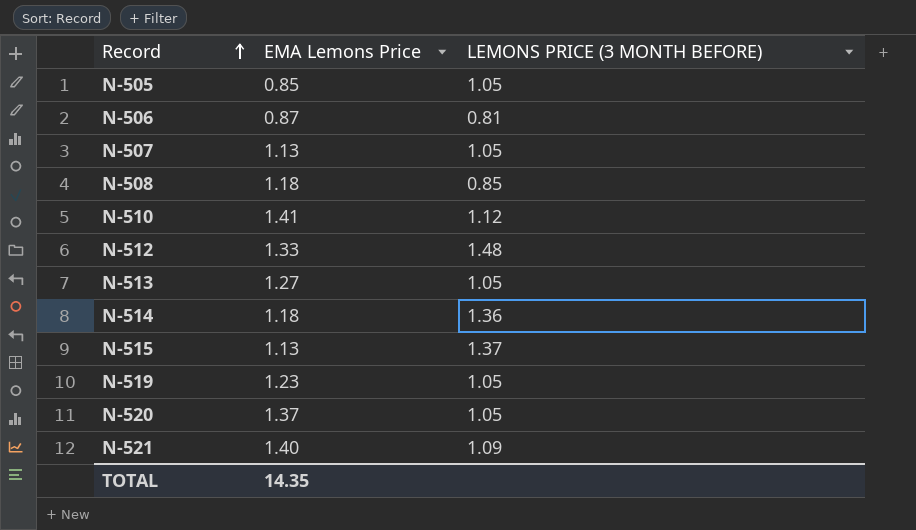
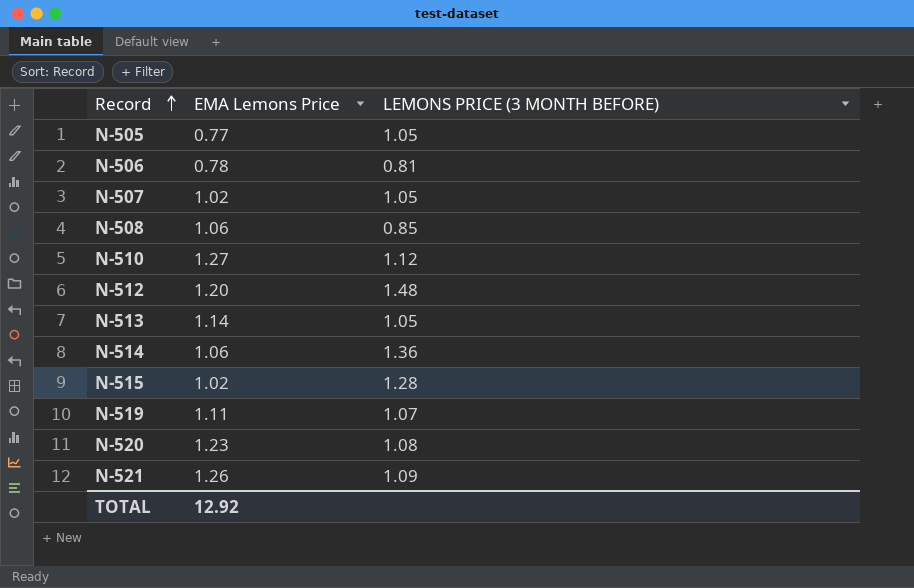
N-505 | EMA Lemons Price: 0.85 -> 0.77
N-506 | EMA Lemons Price: 0.87 -> 0.78
N-507 | EMA Lemons Price: 1.13 -> 1.02
N-508 | EMA Lemons Price: 1.18 -> 1.06
N-510 | EMA Lemons Price: 1.41 -> 1.27
N-512 | EMA Lemons Price: 1.33 -> 1.20
N-513 | EMA Lemons Price: 1.27 -> 1.14
N-514 | EMA Lemons Price: 1.18 -> 1.06
N-515 | EMA Lemons Price: 1.13 -> 1.02
N-515 | LEMONS PRICE (3 MONTH BEFORE): 1.37 -> 1.28
N-519 | EMA Lemons Price: 1.23 -> 1.11
N-519 | LEMONS PRICE (3 MONTH BEFORE): 1.05 -> 1.07
N-520 | EMA Lemons Price: 1.37 -> 1.23
N-520 | LEMONS PRICE (3 MONTH BEFORE): 1.05 -> 1.08
N-521 | EMA Lemons Price: 1.40 -> 1.26
TOTAL | EMA Lemons Price: 14.35 -> 12.92

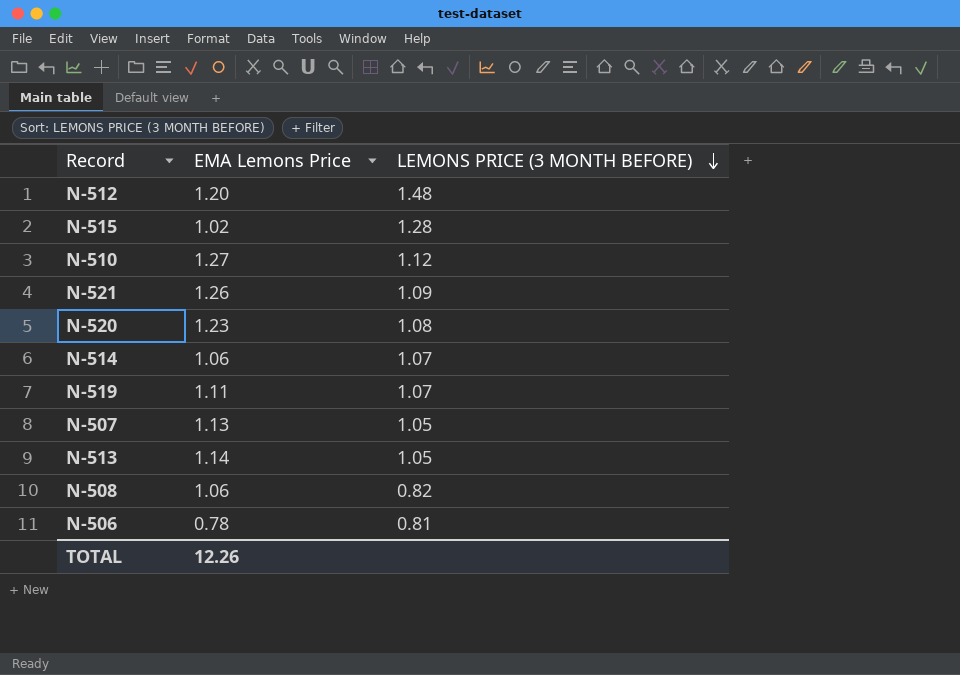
row order: Record ascending -> LEMONS PRICE (3 MONTH BEFORE) descending
row N-505: 0.77 | 1.05 -> none
N-514 | LEMONS PRICE (3 MONTH BEFORE): 1.36 -> 1.07
N-507 | EMA Lemons Price: 1.02 -> 1.13
N-508 | LEMONS PRICE (3 MONTH BEFORE): 0.85 -> 0.82
TOTAL | EMA Lemons Price: 12.92 -> 12.26

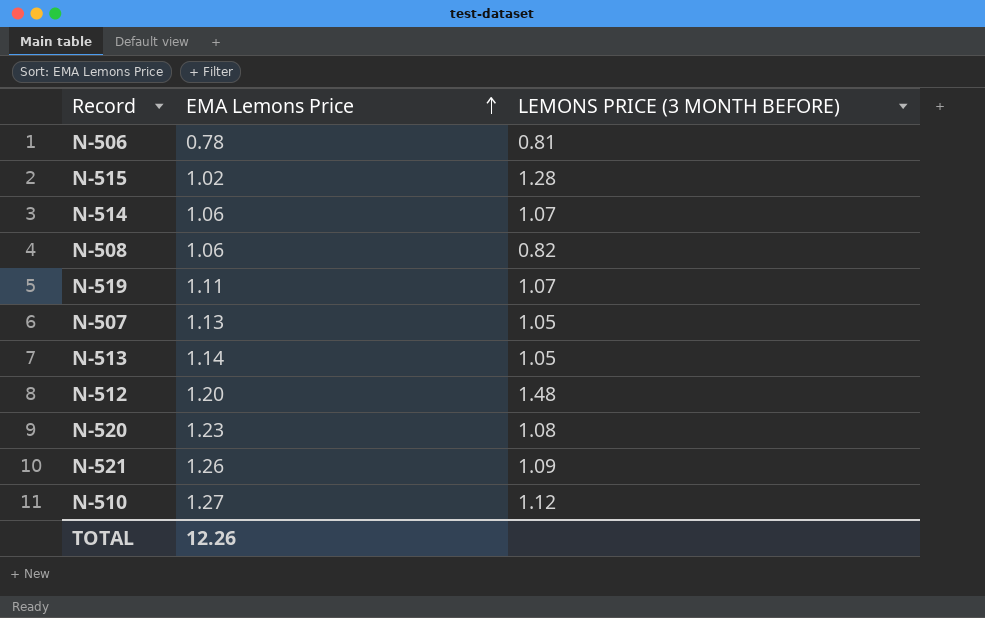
row order: LEMONS PRICE (3 MONTH BEFORE) descending -> EMA Lemons Price ascending

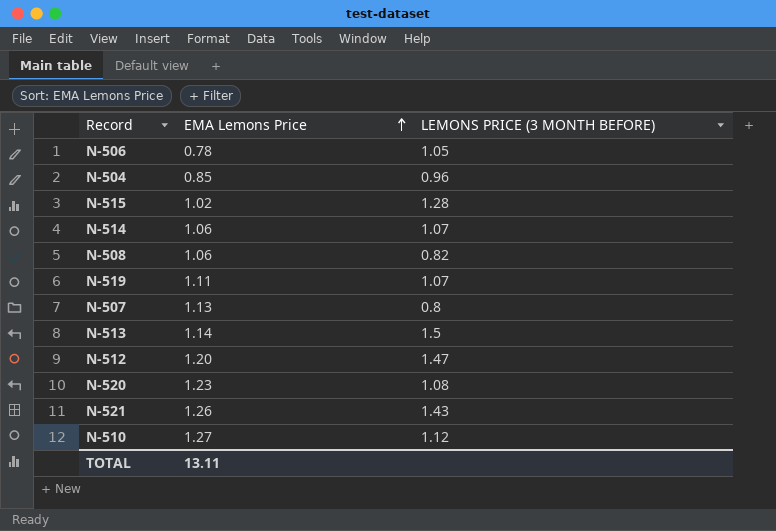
N-506 | LEMONS PRICE (3 MONTH BEFORE): 0.81 -> 1.05
row N-504: none -> 0.85 | 0.96
N-507 | LEMONS PRICE (3 MONTH BEFORE): 1.05 -> 0.8
N-513 | LEMONS PRICE (3 MONTH BEFORE): 1.05 -> 1.5
N-512 | LEMONS PRICE (3 MONTH BEFORE): 1.48 -> 1.47
N-521 | LEMONS PRICE (3 MONTH BEFORE): 1.09 -> 1.43
TOTAL | EMA Lemons Price: 12.26 -> 13.11

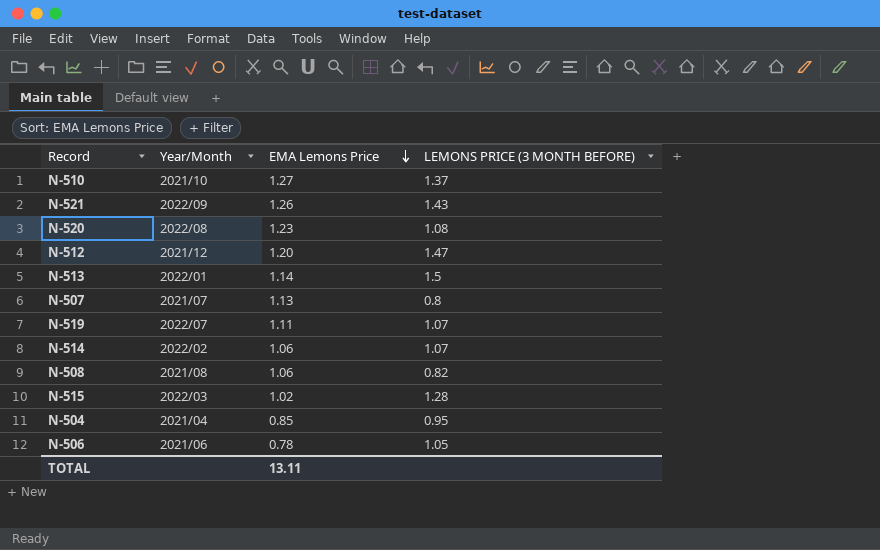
row order: EMA Lemons Price ascending -> EMA Lemons Price descending
column Year/Month | position: none -> 2
N-510 | LEMONS PRICE (3 MONTH BEFORE): 1.12 -> 1.37
N-504 | LEMONS PRICE (3 MONTH BEFORE): 0.96 -> 0.95

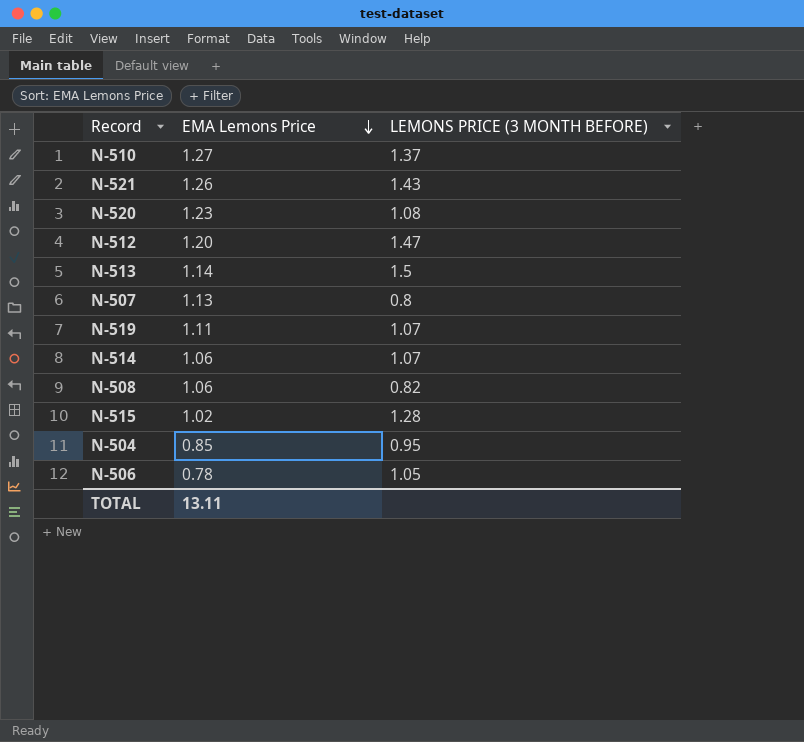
column Year/Month | position: 2 -> none

